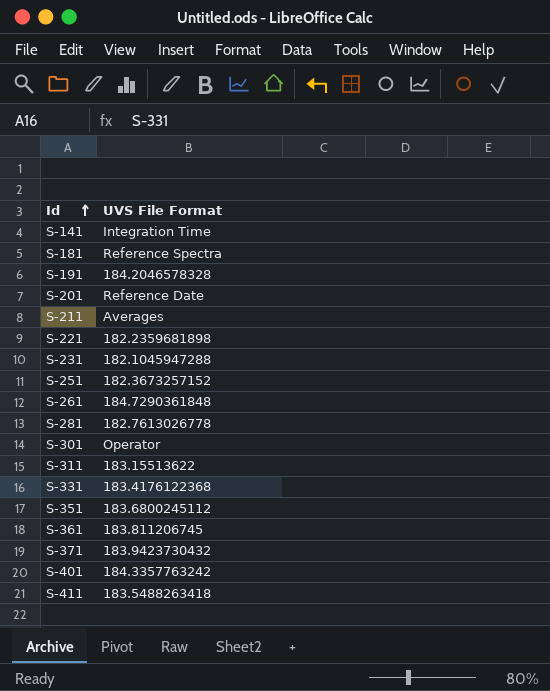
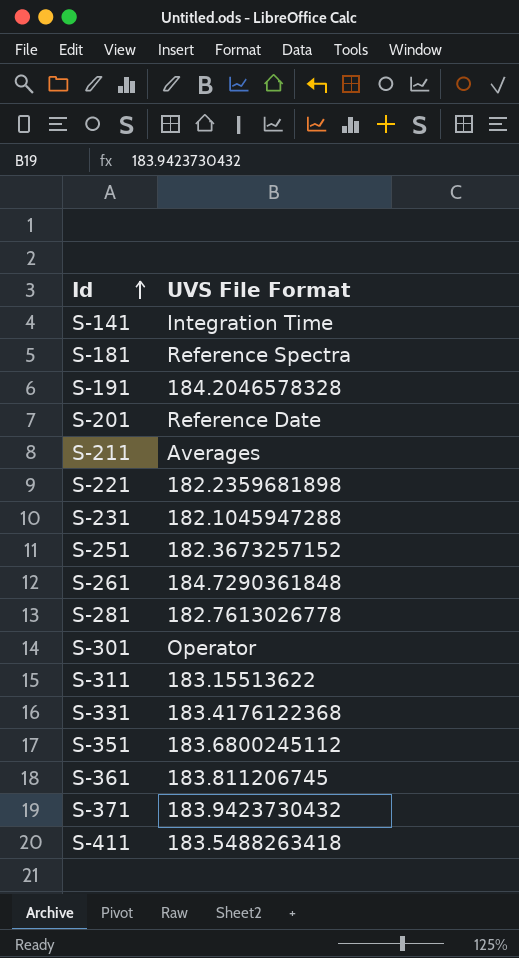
row S-401: 184.3357763242 -> none

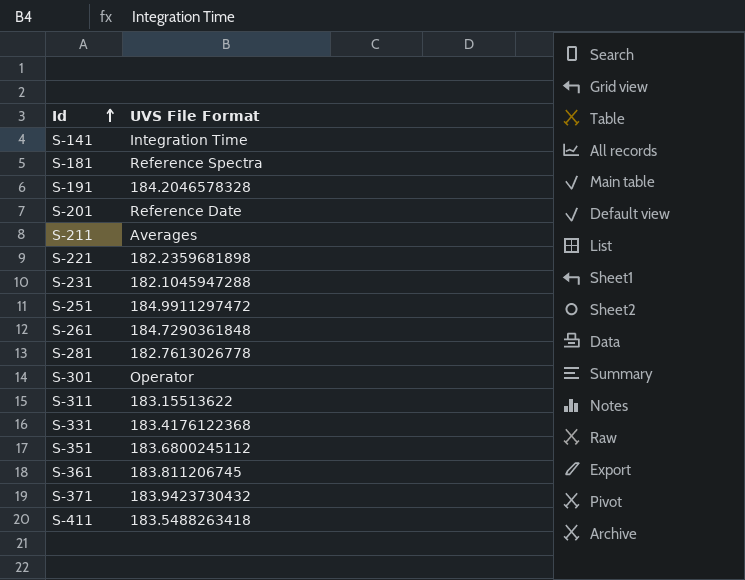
S-251 | UVS File Format: 182.3673257152 -> 184.9911297472

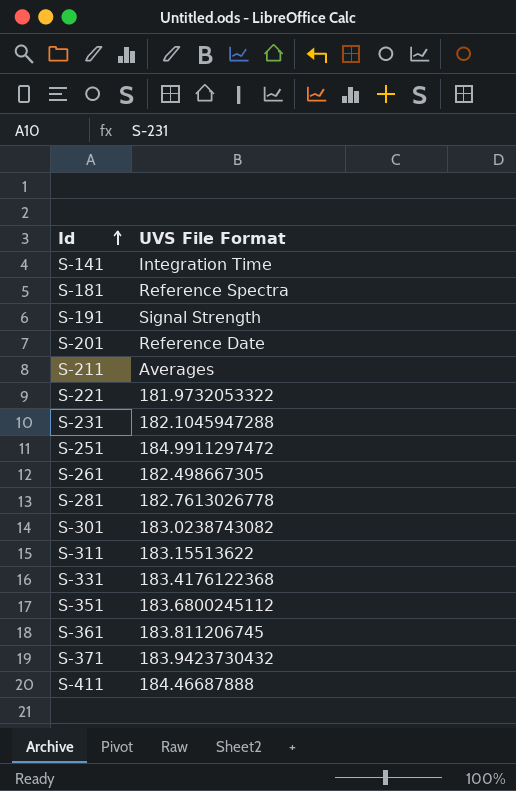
S-191 | UVS File Format: 184.2046578328 -> Signal Strength
S-221 | UVS File Format: 182.2359681898 -> 181.9732053322
S-261 | UVS File Format: 184.7290361848 -> 182.498667305
S-301 | UVS File Format: Operator -> 183.0238743082
S-411 | UVS File Format: 183.5488263418 -> 184.46687888

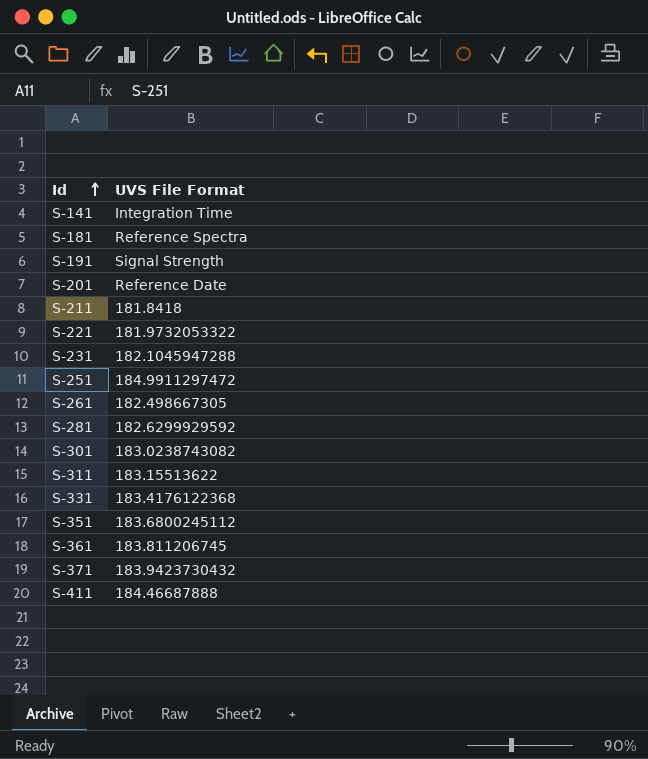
S-211 | UVS File Format: Averages -> 181.8418
S-281 | UVS File Format: 182.7613026778 -> 182.6299929592

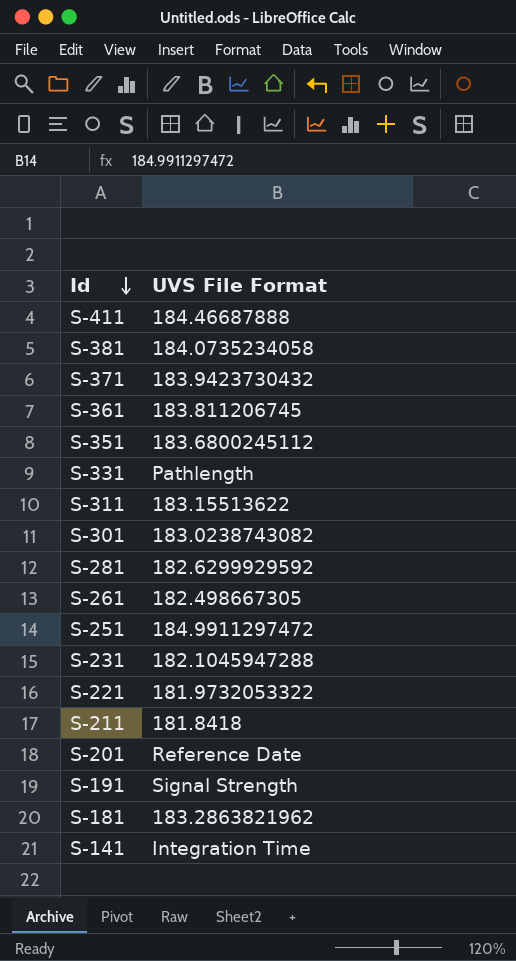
row order: Id ascending -> Id descending
row S-381: none -> 184.0735234058
S-331 | UVS File Format: 183.4176122368 -> Pathlength
S-181 | UVS File Format: Reference Spectra -> 183.2863821962

